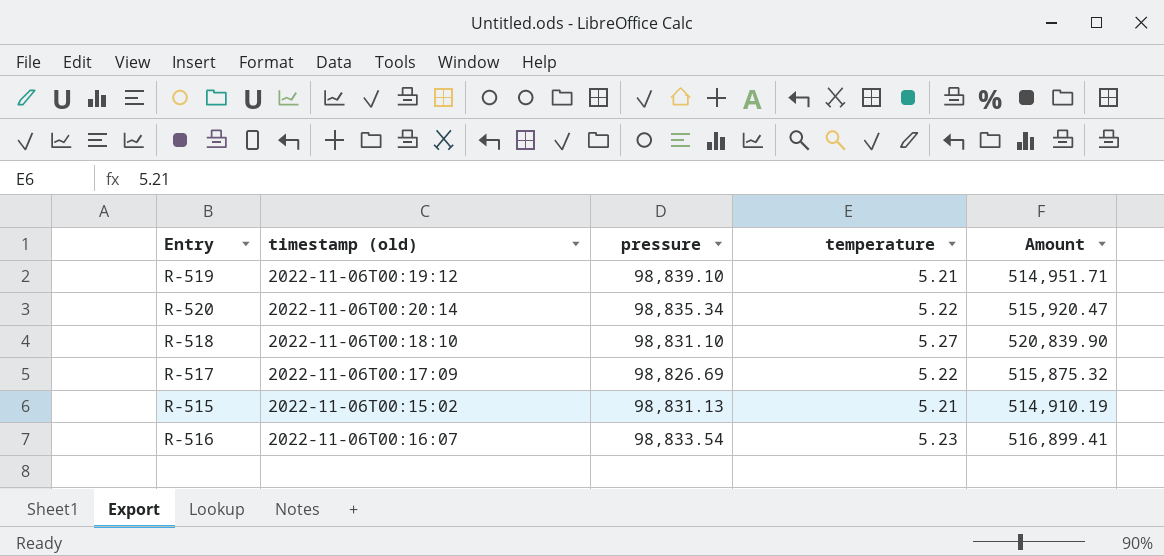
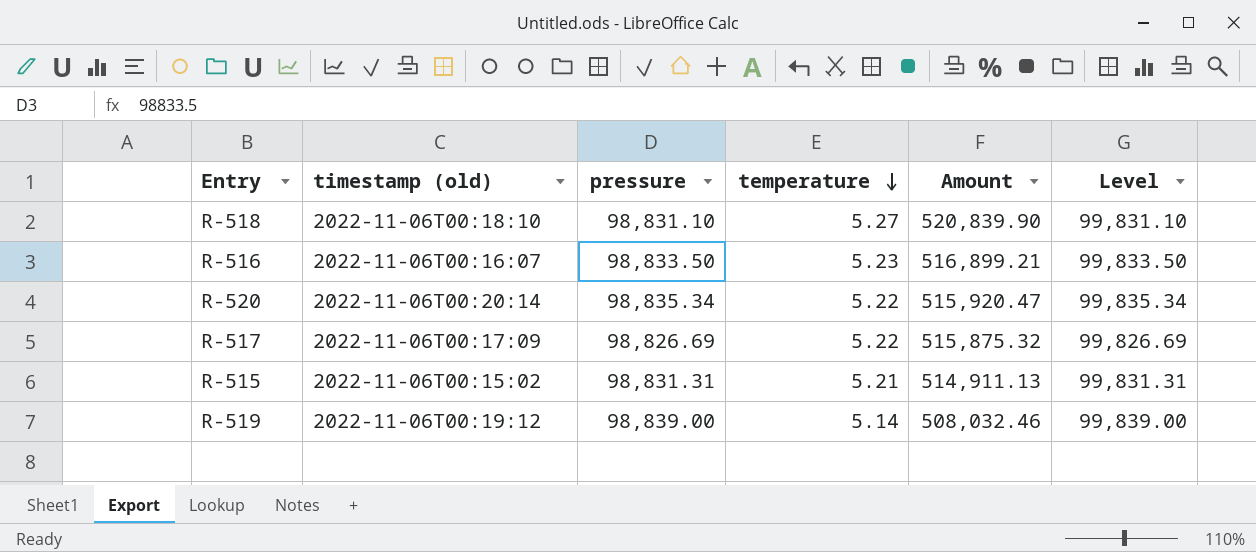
row order: none -> temperature descending
column Level | formula: none -> [pressure] + 1000
R-516 | pressure: 98,833.54 -> 98,833.50
R-516 | Amount: 516,899.41 -> 516,899.21
R-515 | pressure: 98,831.13 -> 98,831.31
R-515 | Amount: 514,910.19 -> 514,911.13
R-519 | pressure: 98,839.10 -> 98,839.00
R-519 | temperature: 5.21 -> 5.14
R-519 | Amount: 514,951.71 -> 508,032.46

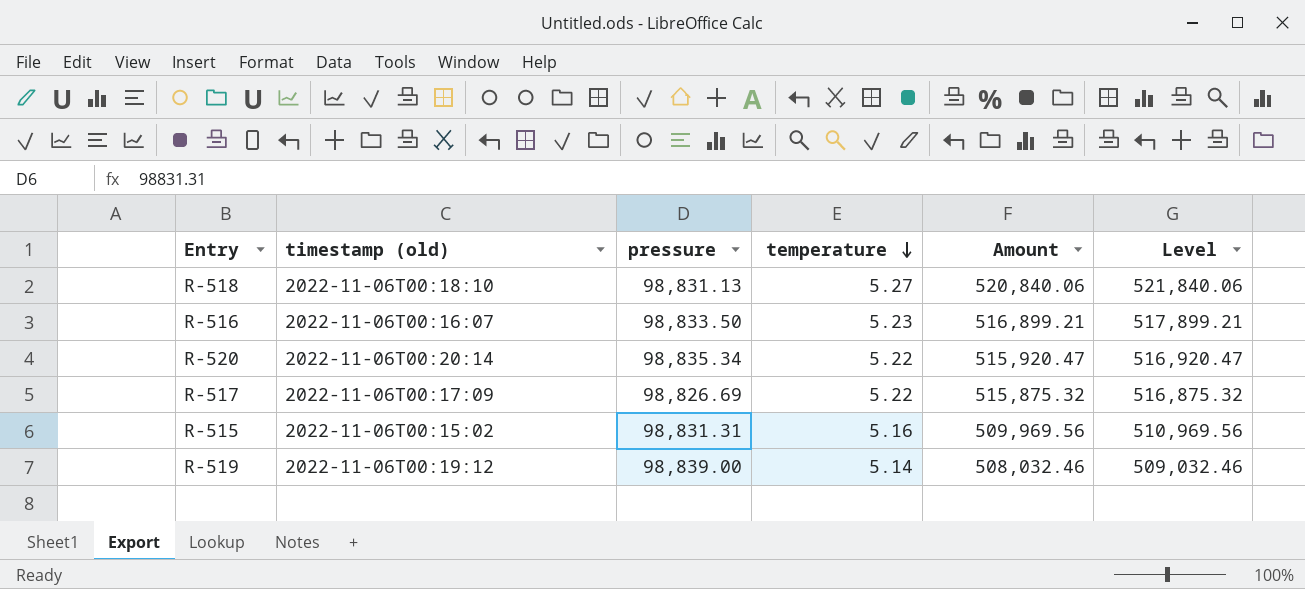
column Level | formula: [pressure] + 1000 -> [Amount] + 1000
R-518 | pressure: 98,831.10 -> 98,831.13
R-518 | Amount: 520,839.90 -> 520,840.06
R-515 | temperature: 5.21 -> 5.16
R-515 | Amount: 514,911.13 -> 509,969.56

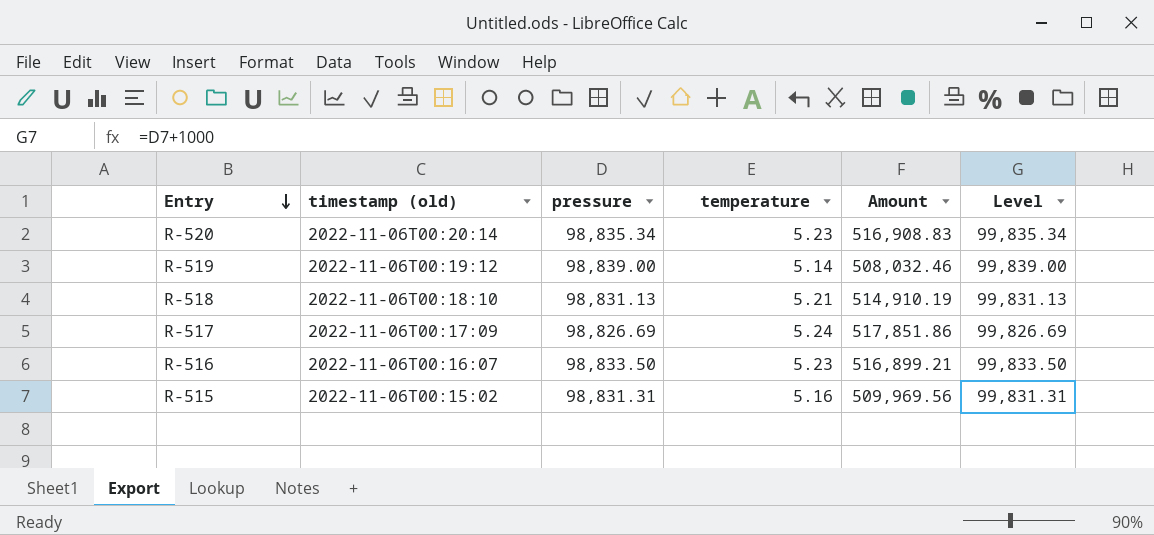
row order: temperature descending -> Entry descending
column Level | formula: [Amount] + 1000 -> [pressure] + 1000
R-520 | temperature: 5.22 -> 5.23
R-520 | Amount: 515,920.47 -> 516,908.83
R-518 | temperature: 5.27 -> 5.21
R-518 | Amount: 520,840.06 -> 514,910.19
R-517 | temperature: 5.22 -> 5.24
R-517 | Amount: 515,875.32 -> 517,851.86

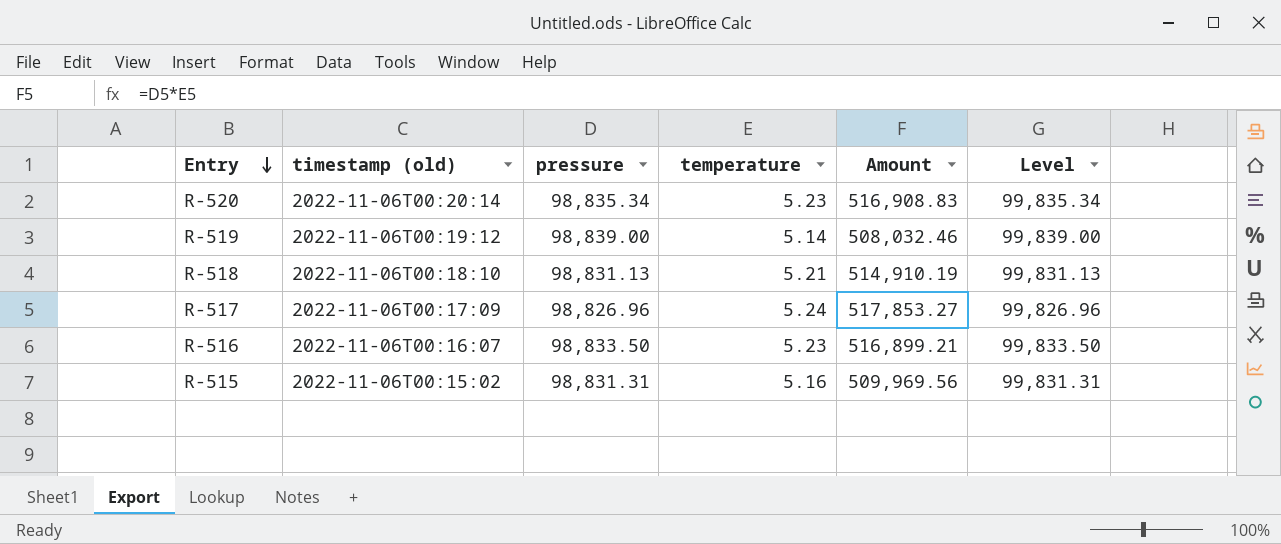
R-517 | pressure: 98,826.69 -> 98,826.96
R-517 | Amount: 517,851.86 -> 517,853.27
R-517 | Level: 99,826.69 -> 99,826.96

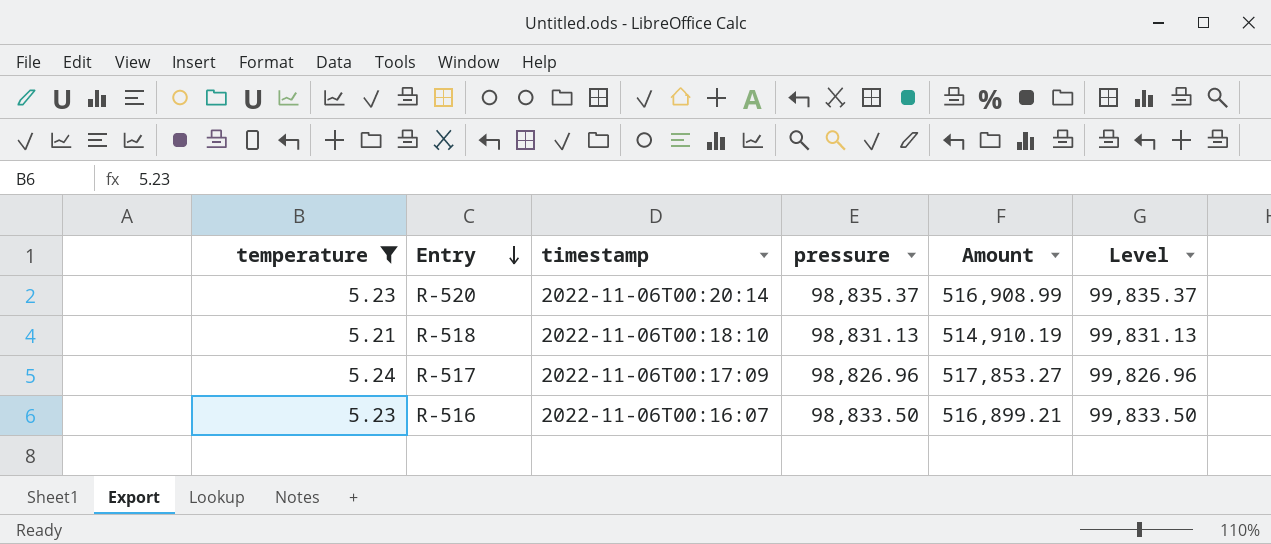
filter: none -> temperature >= 5.21
column temperature | position: 4 -> 1
column name: timestamp (old) -> timestamp
R-520 | pressure: 98,835.34 -> 98,835.37
R-520 | Amount: 516,908.83 -> 516,908.99
R-520 | Level: 99,835.34 -> 99,835.37

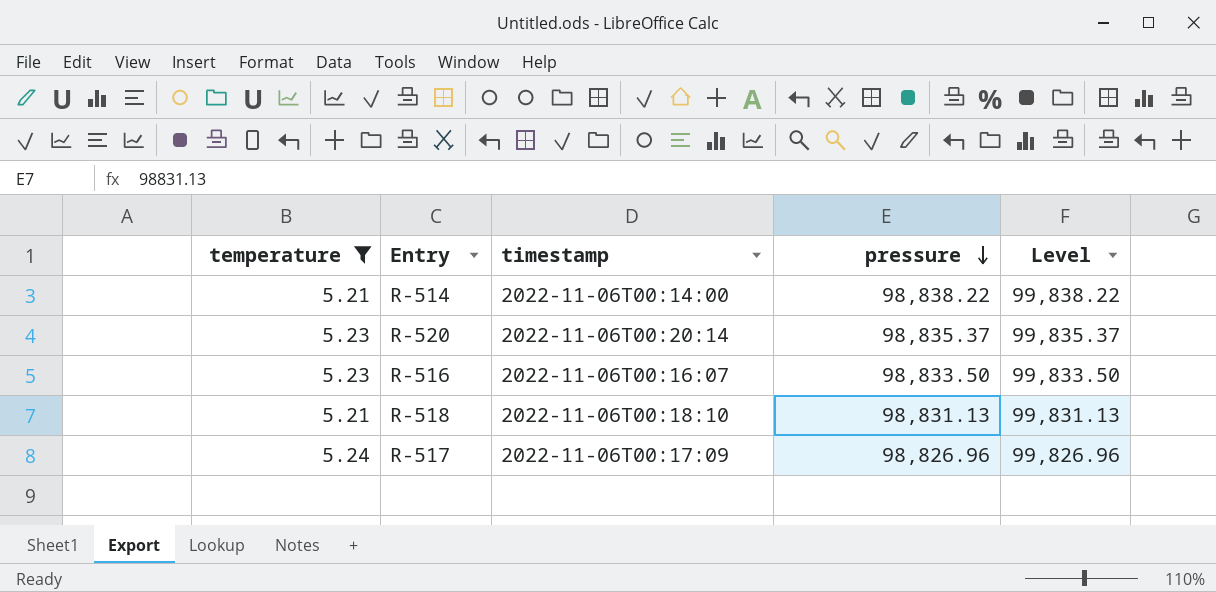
row order: Entry descending -> pressure descending
column Amount | formula: [temperature] * [pressure] -> none
row R-514: none -> 5.21 | 2022-11-06T00:14:00 | 98,838.22 | 99,838.22

